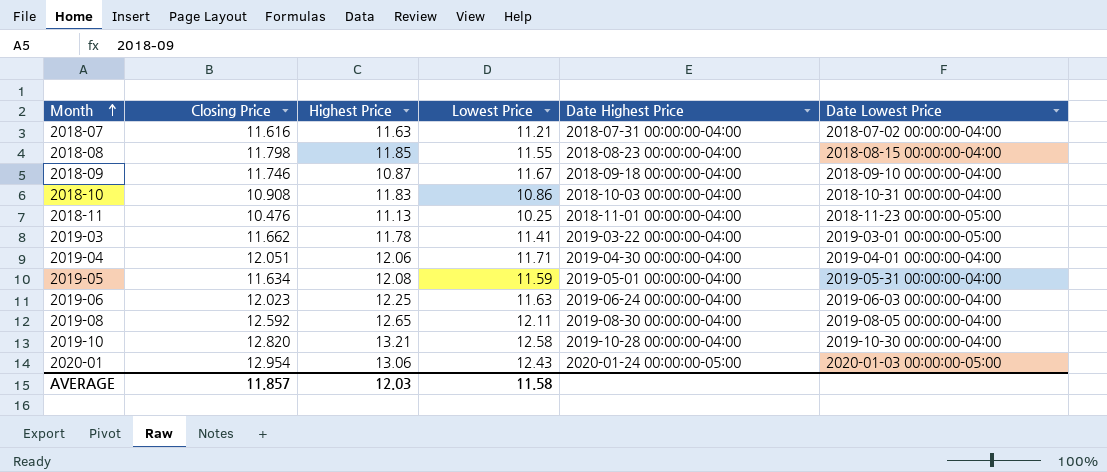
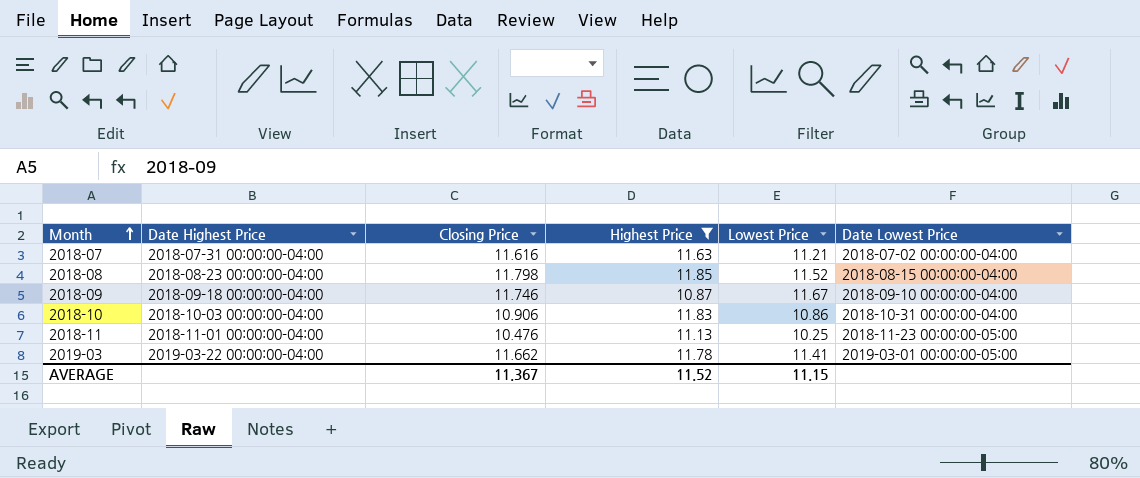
filter: none -> Highest Price <= 11.85
column Date Highest Price | position: 5 -> 2
2018-08 | Lowest Price: 11.55 -> 11.52
2018-10 | Closing Price: 10.908 -> 10.906
AVERAGE | Closing Price: 11.857 -> 11.367
AVERAGE | Highest Price: 12.03 -> 11.52
AVERAGE | Lowest Price: 11.58 -> 11.15

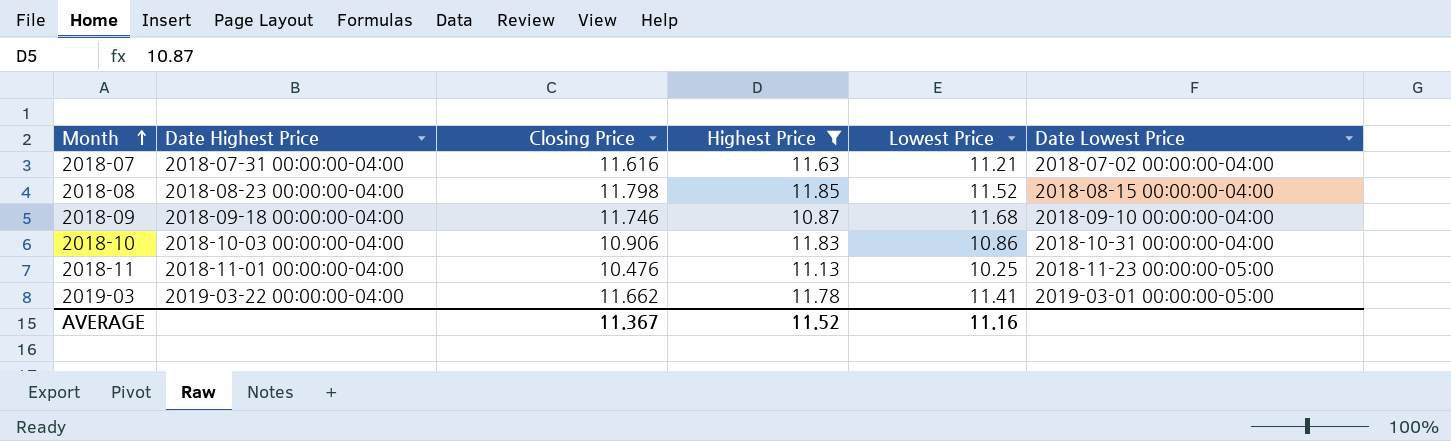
2018-09 | Lowest Price: 11.67 -> 11.68
AVERAGE | Lowest Price: 11.15 -> 11.16

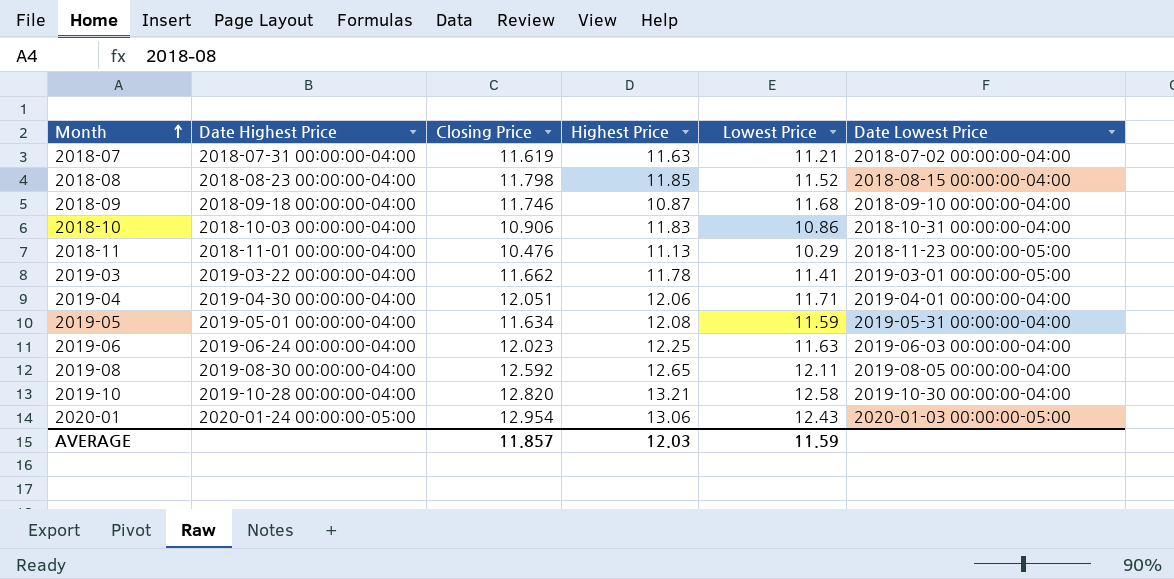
filter: Highest Price <= 11.85 -> none
2018-07 | Closing Price: 11.616 -> 11.619
2018-11 | Lowest Price: 10.25 -> 10.29
AVERAGE | Closing Price: 11.367 -> 11.857
AVERAGE | Highest Price: 11.52 -> 12.03
AVERAGE | Lowest Price: 11.16 -> 11.59

